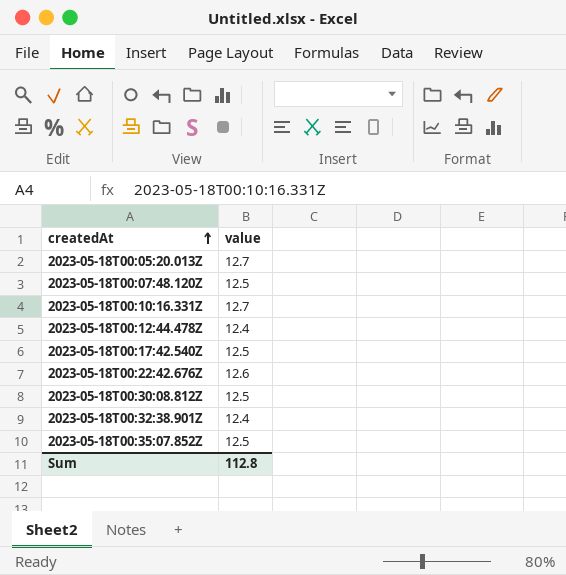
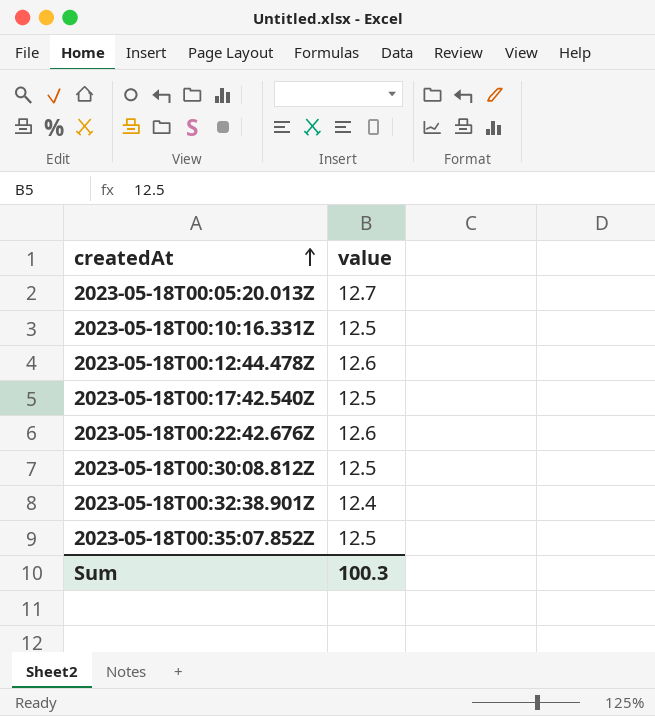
row 2023-05-18T00:07:48.120Z: 12.5 -> none
2023-05-18T00:10:16.331Z | value: 12.7 -> 12.5
2023-05-18T00:12:44.478Z | value: 12.4 -> 12.6
Sum | value: 112.8 -> 100.3

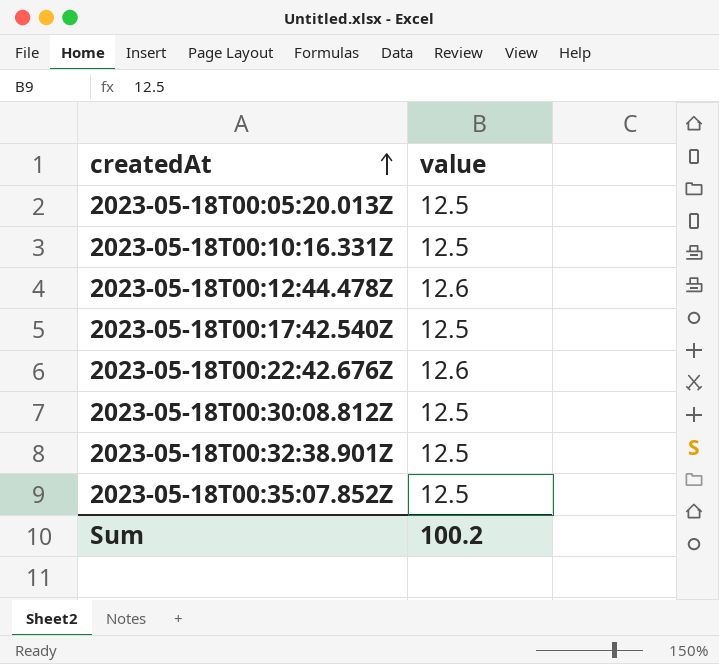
2023-05-18T00:05:20.013Z | value: 12.7 -> 12.5
2023-05-18T00:32:38.901Z | value: 12.4 -> 12.5
Sum | value: 100.3 -> 100.2

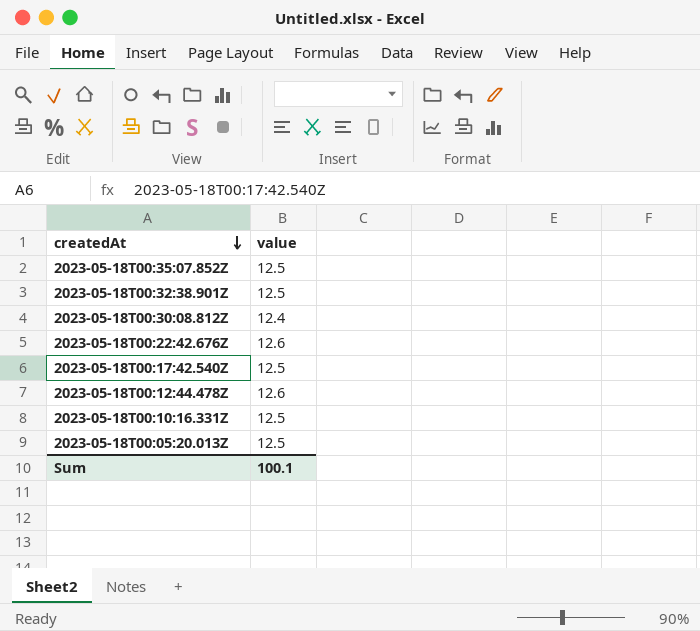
row order: createdAt ascending -> createdAt descending
2023-05-18T00:30:08.812Z | value: 12.5 -> 12.4
Sum | value: 100.2 -> 100.1

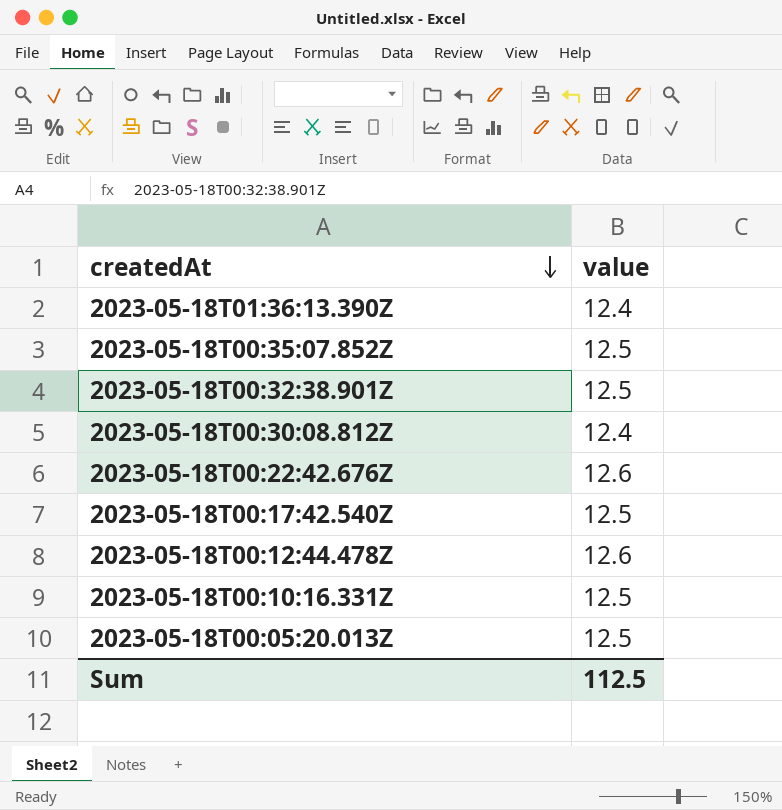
row 2023-05-18T01:36:13.390Z: none -> 12.4
Sum | value: 100.1 -> 112.5

